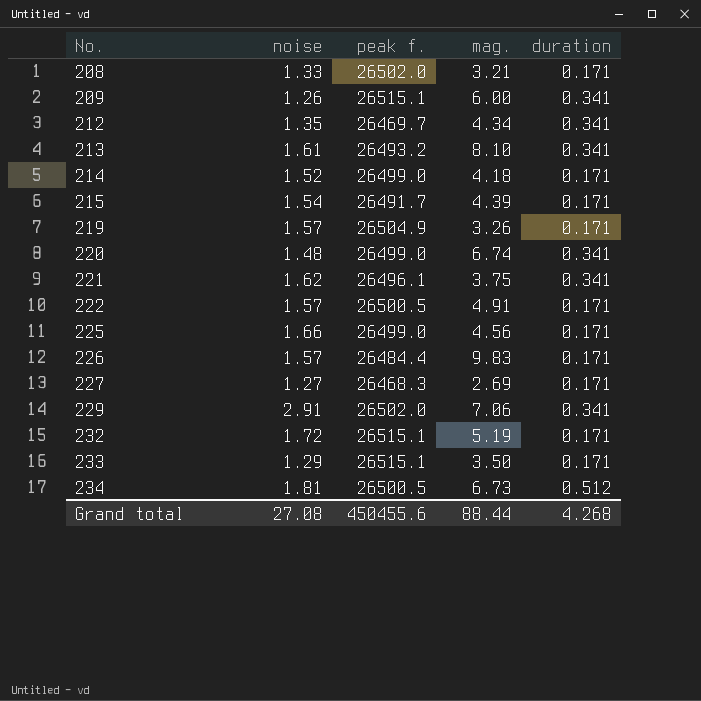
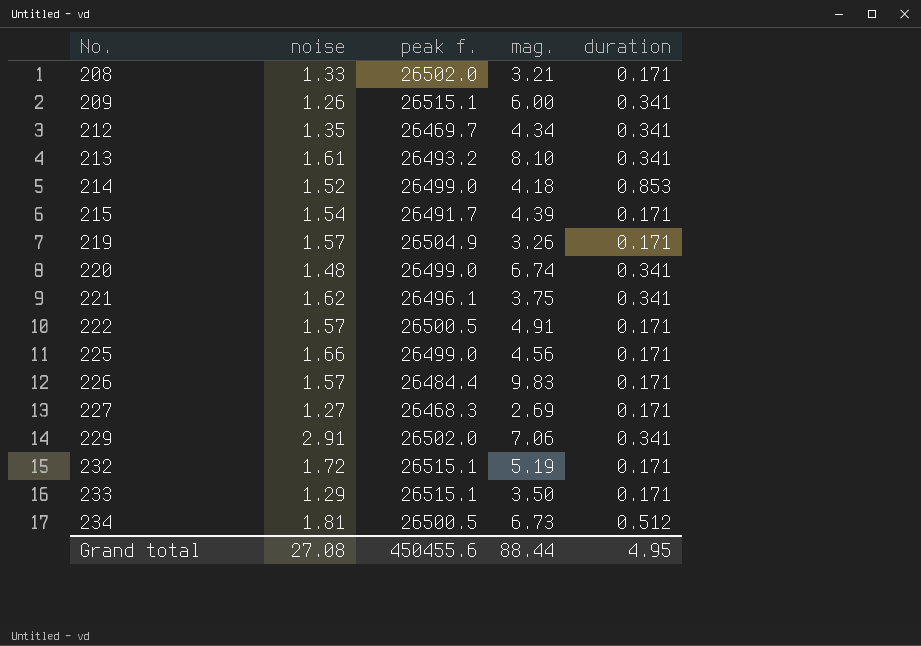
214 | duration: 0.171 -> 0.853
Grand total | duration: 4.268 -> 4.95

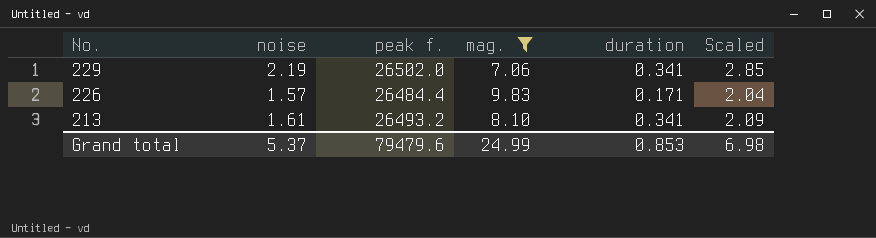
filter: none -> mag. >= 7.06
row order: No. ascending -> No. descending
column Scaled | formula: none -> [noise] * 1.3
229 | noise: 2.91 -> 2.19
Grand total | noise: 27.08 -> 5.37
Grand total | peak f.: 450455.6 -> 79479.6
Grand total | mag.: 88.44 -> 24.99
Grand total | duration: 4.95 -> 0.853

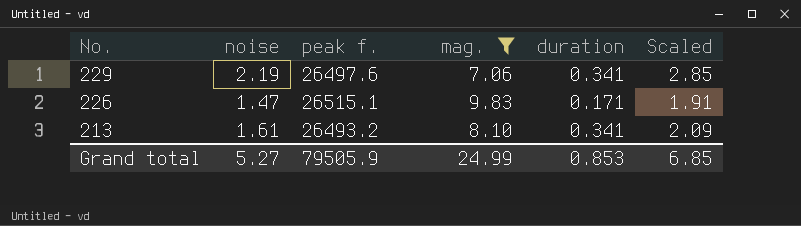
229 | peak f.: 26502.0 -> 26497.6
226 | noise: 1.57 -> 1.47
226 | peak f.: 26484.4 -> 26515.1
226 | Scaled: 2.04 -> 1.91
Grand total | noise: 5.37 -> 5.27
Grand total | peak f.: 79479.6 -> 79505.9
Grand total | Scaled: 6.98 -> 6.85

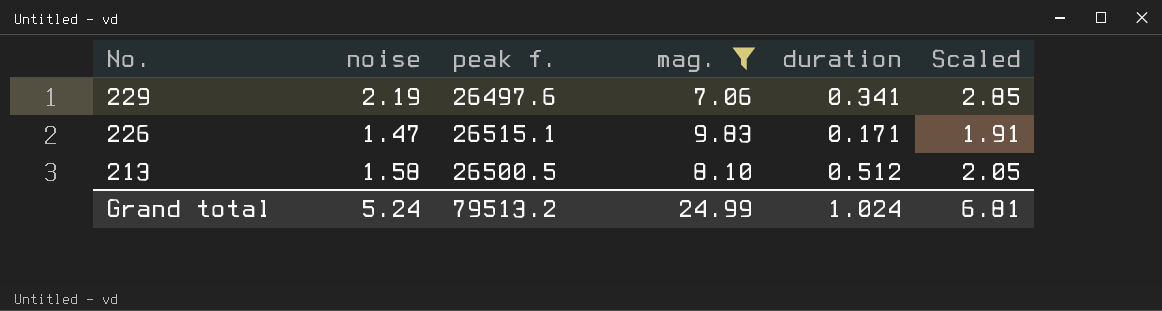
213 | noise: 1.61 -> 1.58
213 | peak f.: 26493.2 -> 26500.5
213 | duration: 0.341 -> 0.512
213 | Scaled: 2.09 -> 2.05
Grand total | noise: 5.27 -> 5.24
Grand total | peak f.: 79505.9 -> 79513.2
Grand total | duration: 0.853 -> 1.024
Grand total | Scaled: 6.85 -> 6.81

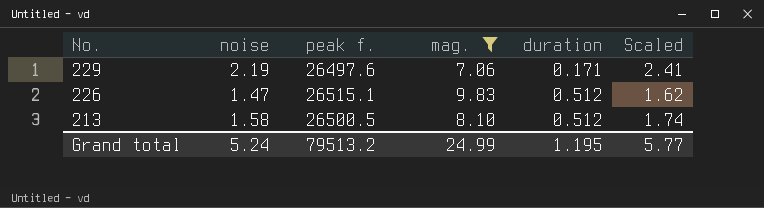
column Scaled | formula: [noise] * 1.3 -> [noise] * 1.1
229 | duration: 0.341 -> 0.171
226 | duration: 0.171 -> 0.512
Grand total | duration: 1.024 -> 1.195
Grand total | Scaled: 6.81 -> 5.77

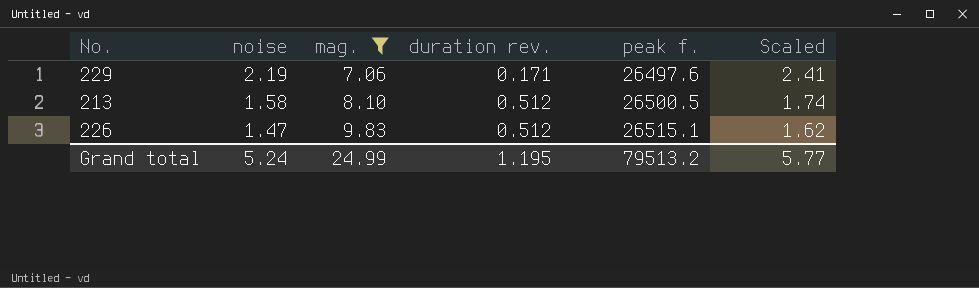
row order: No. descending -> noise descending
column name: duration -> duration rev.
column peak f. | position: 3 -> 5

